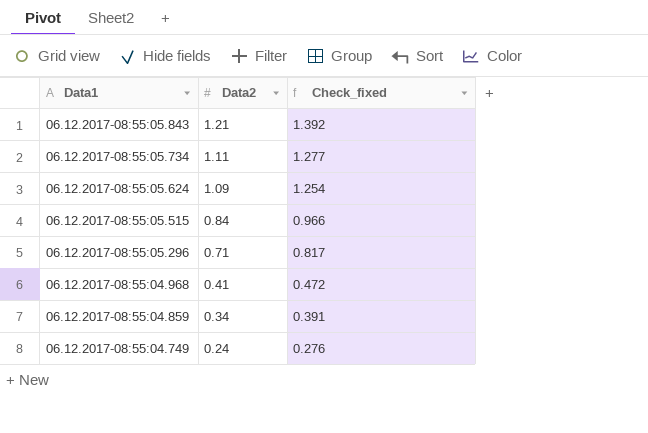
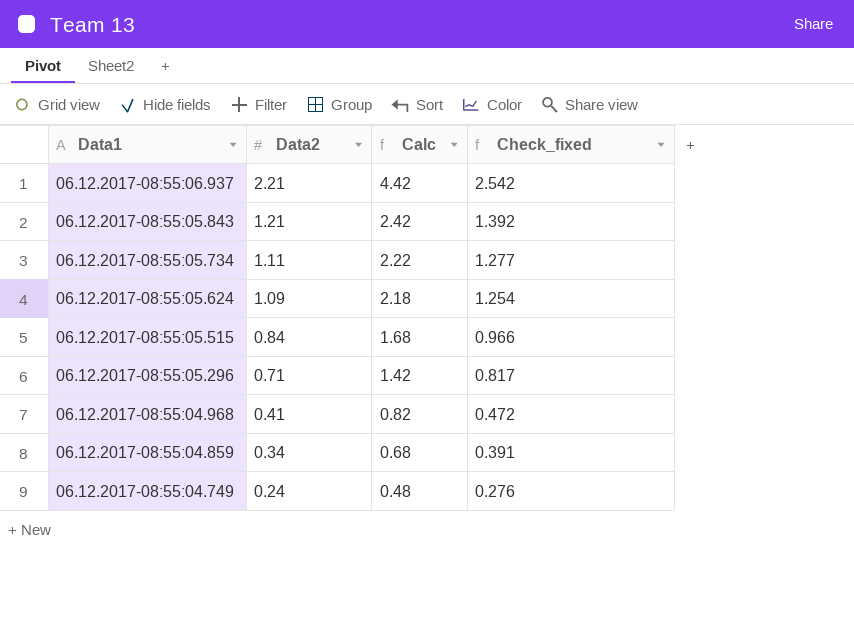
column Calc | formula: none -> [Data2] * 2
row 06.12.2017-08:55:06.937: none -> 2.21 | 4.42 | 2.542

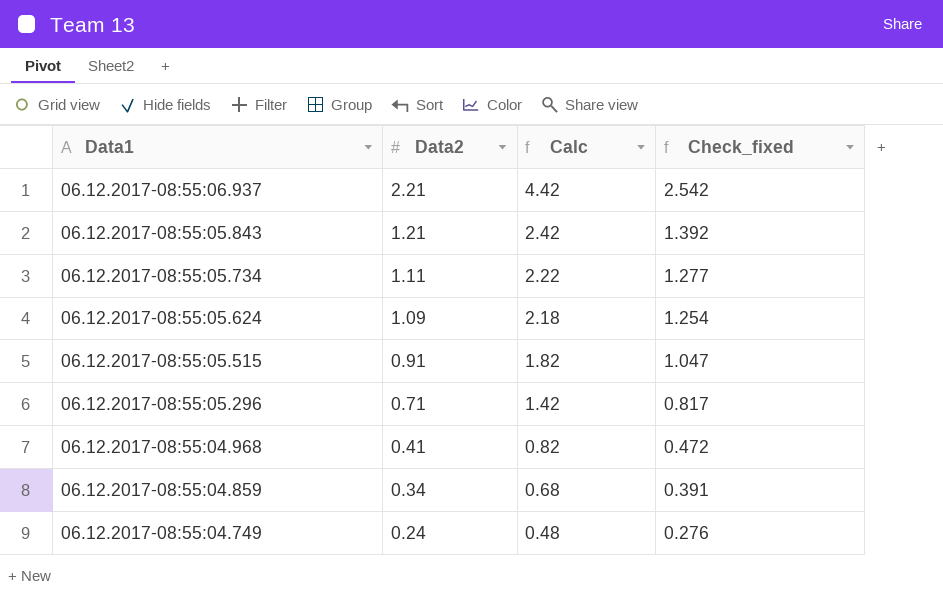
06.12.2017-08:55:05.515 | Data2: 0.84 -> 0.91
06.12.2017-08:55:05.515 | Calc: 1.68 -> 1.82
06.12.2017-08:55:05.515 | Check_fixed: 0.966 -> 1.047

